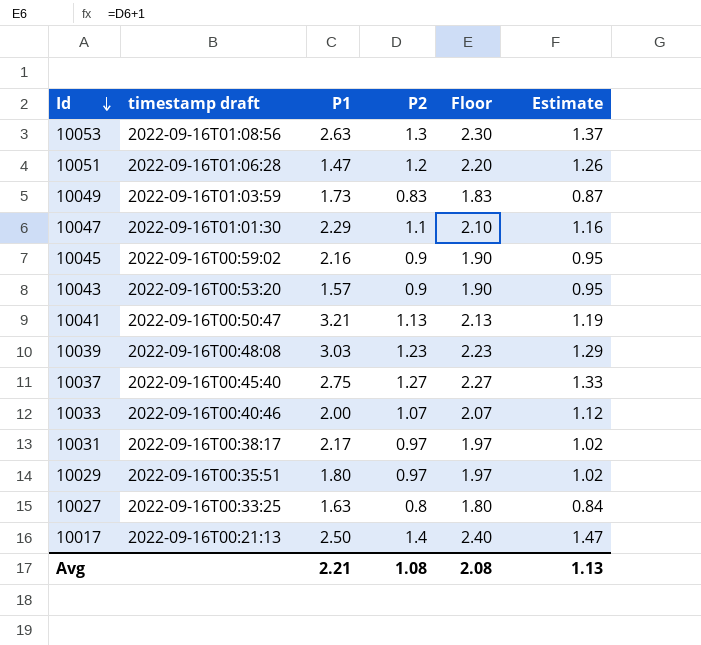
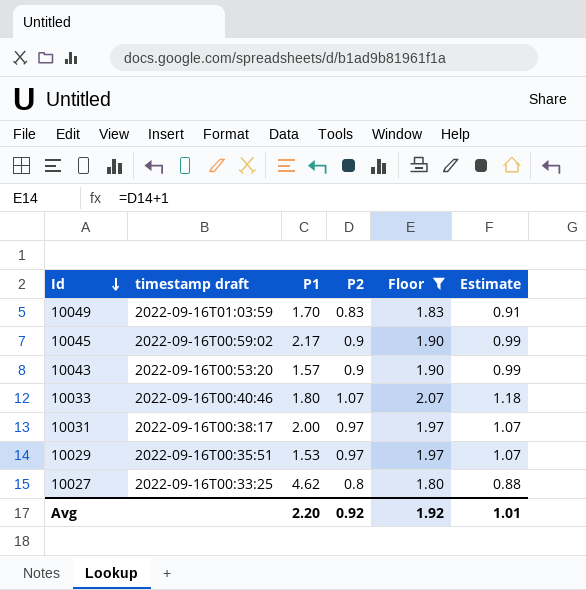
filter: none -> Floor <= 2.07
column Estimate | formula: [P2] * 1.05 -> [P2] * 1.1
10049 | P1: 1.73 -> 1.70
10045 | P1: 2.16 -> 2.17
10033 | P1: 2.00 -> 1.80
10031 | P1: 2.17 -> 2.00
10029 | P1: 1.80 -> 1.53
10027 | P1: 1.63 -> 4.62
Avg | P1: 2.21 -> 2.20
Avg | P2: 1.08 -> 0.92
Avg | Floor: 2.08 -> 1.92
Avg | Estimate: 1.13 -> 1.01

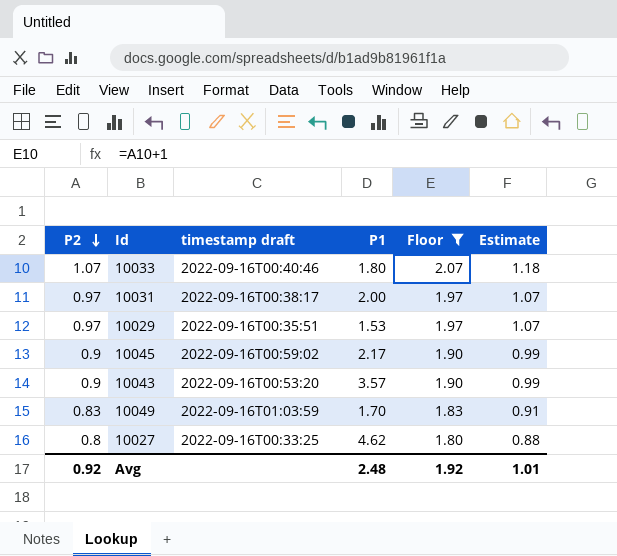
row order: Id descending -> P2 descending
column P2 | position: 4 -> 1
10043 | P1: 1.57 -> 3.57
Avg | P1: 2.20 -> 2.48

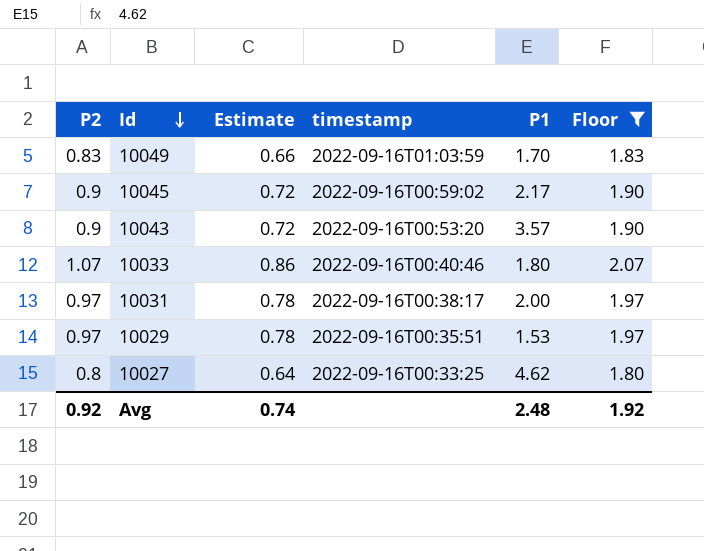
row order: P2 descending -> Id descending
column Estimate | formula: [P2] * 1.1 -> [P2] * 0.8
column Estimate | position: 6 -> 3
column name: timestamp draft -> timestamp
Avg | Estimate: 1.01 -> 0.74

